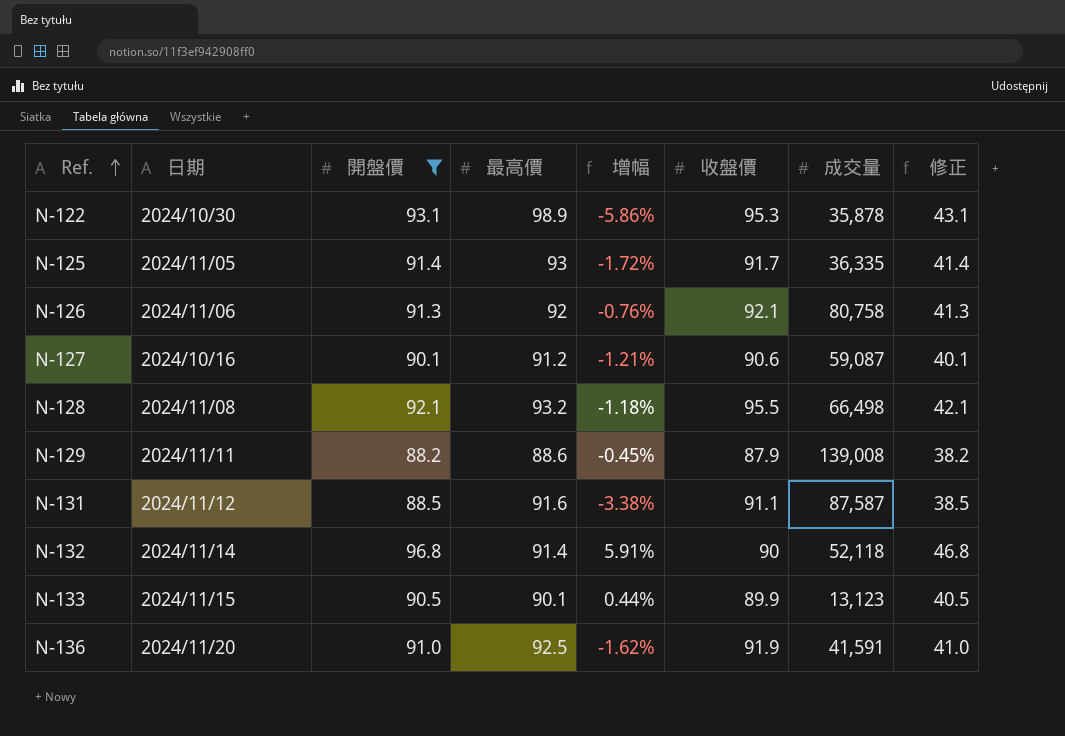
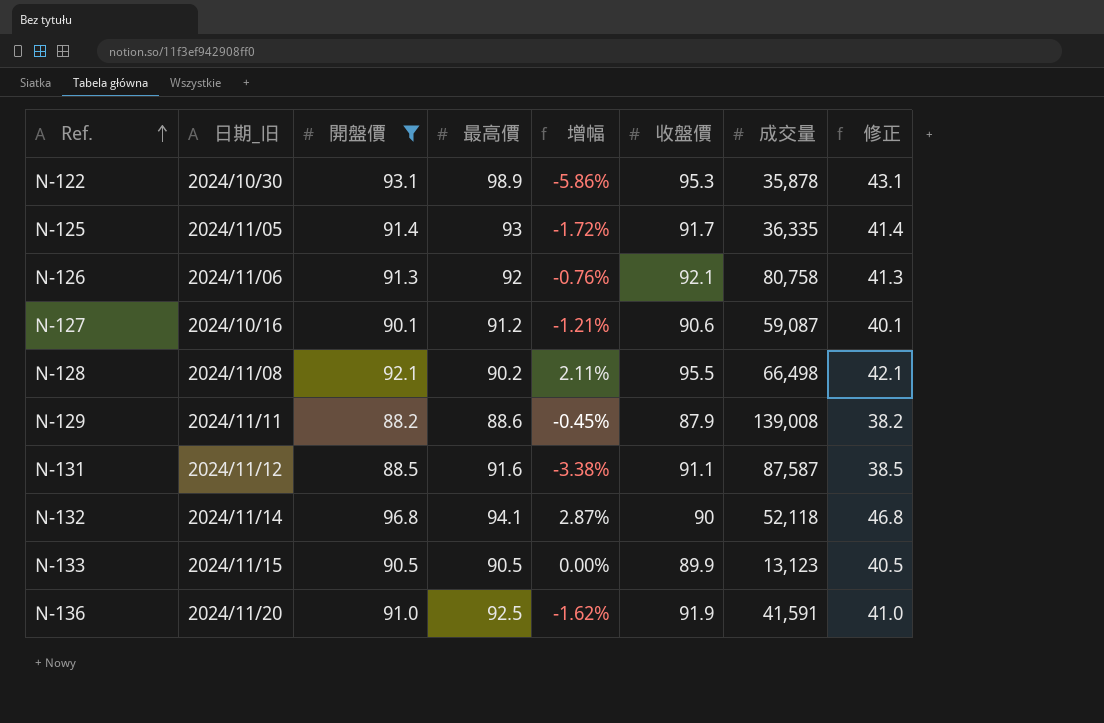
column name: 日期 -> 日期_旧
N-128 | 最高價: 93.2 -> 90.2
N-128 | 增幅: -1.18% -> 2.11%
N-132 | 最高價: 91.4 -> 94.1
N-132 | 增幅: 5.91% -> 2.87%
N-133 | 最高價: 90.1 -> 90.5
N-133 | 增幅: 0.44% -> 0.00%

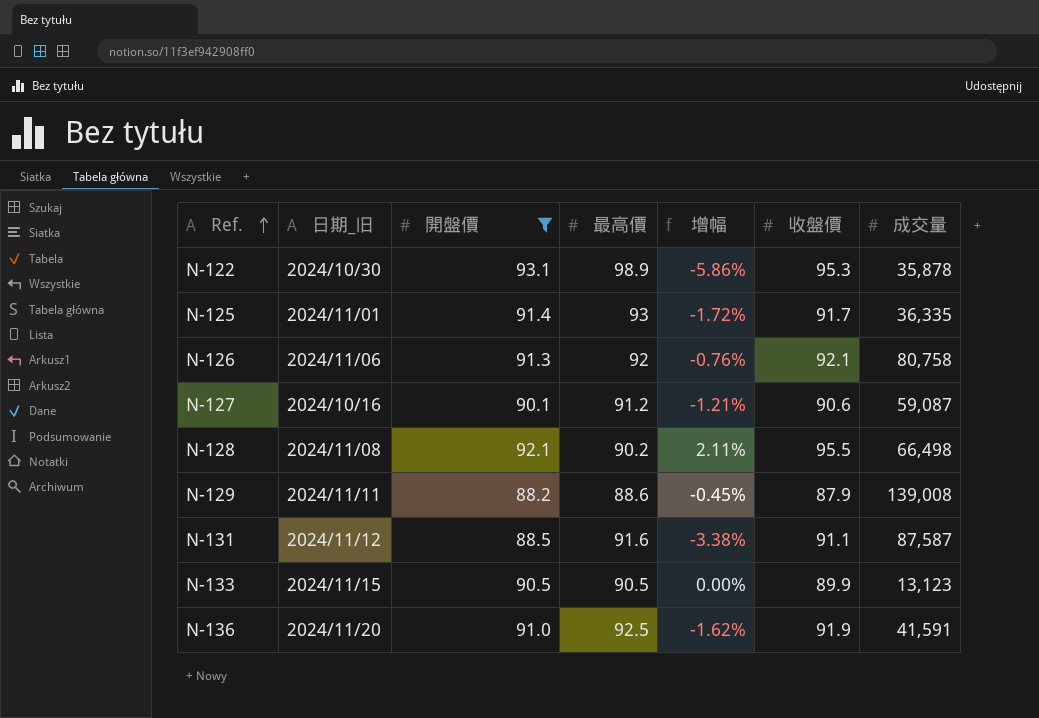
column 修正 | formula: [開盤價] - 50 -> none
row N-132: 2024/11/14 | 96.8 | 94.1 | 2.87% | 90 | 52,118 | 46.8 -> none
N-125 | 日期_旧: 2024/11/05 -> 2024/11/01

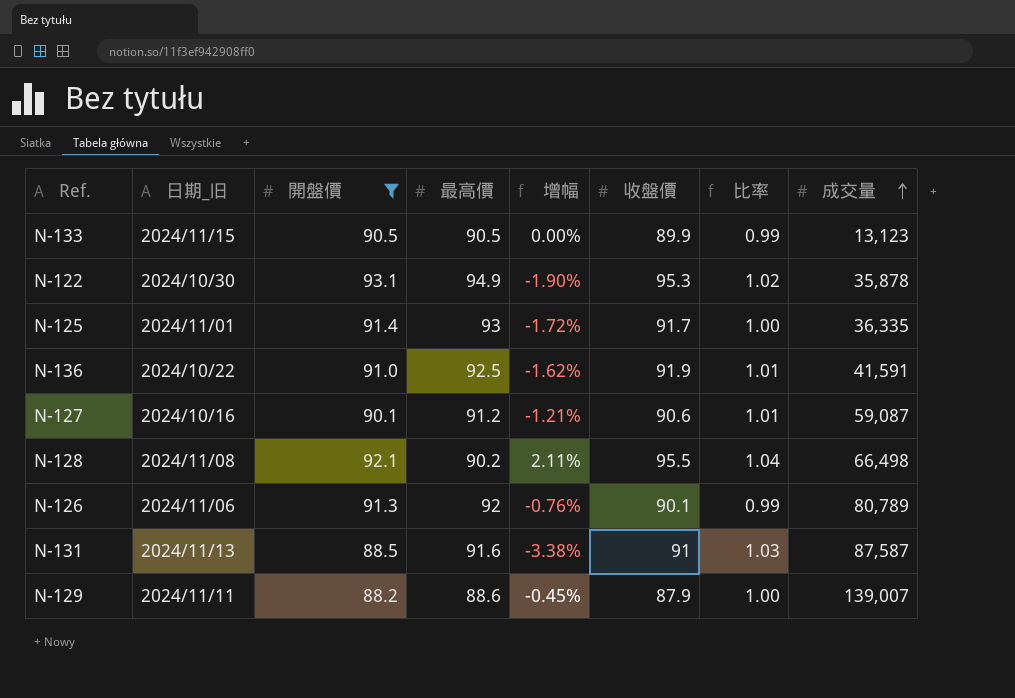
row order: Ref. ascending -> 成交量 ascending
column 比率 | formula: none -> [收盤價] / [開盤價]
N-122 | 最高價: 98.9 -> 94.9
N-122 | 增幅: -5.86% -> -1.90%
N-136 | 日期_旧: 2024/11/20 -> 2024/10/22
N-126 | 收盤價: 92.1 -> 90.1
N-126 | 成交量: 80,758 -> 80,789
N-131 | 日期_旧: 2024/11/12 -> 2024/11/13
N-131 | 收盤價: 91.1 -> 91
N-129 | 成交量: 139,008 -> 139,007

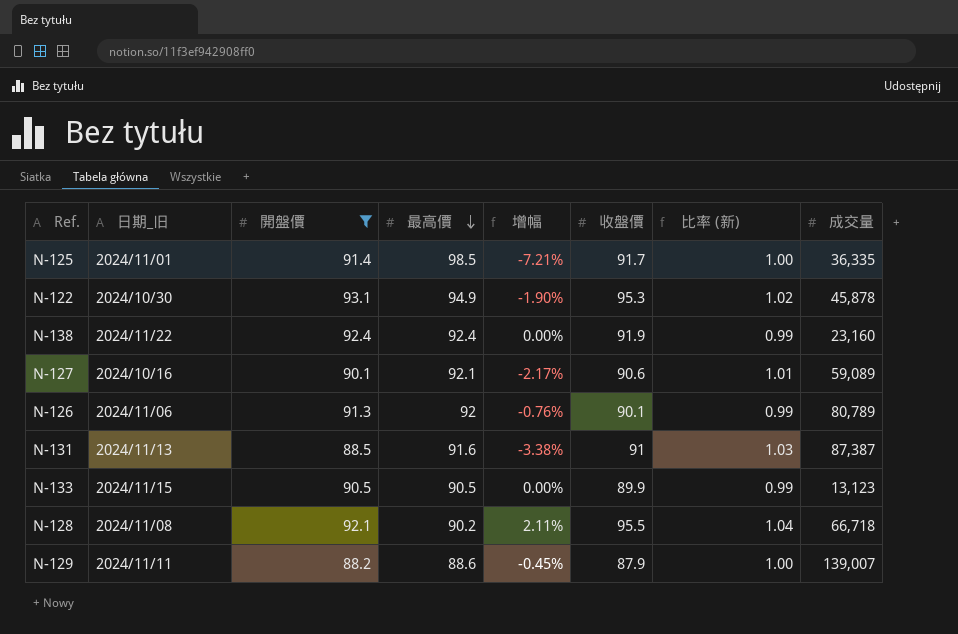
row order: 成交量 ascending -> 最高價 descending
column name: 比率 -> 比率 (新)
row N-136: 2024/10/22 | 91.0 | 92.5 | -1.62% | 91.9 | 1.01 | 41,591 -> none
N-125 | 最高價: 93 -> 98.5
N-125 | 增幅: -1.72% -> -7.21%
N-122 | 成交量: 35,878 -> 45,878
row N-138: none -> 2024/11/22 | 92.4 | 92.4 | 0.00% | 91.9 | 0.99 | 23,160
N-127 | 最高價: 91.2 -> 92.1
N-127 | 增幅: -1.21% -> -2.17%
N-127 | 成交量: 59,087 -> 59,089
N-131 | 成交量: 87,587 -> 87,387
N-128 | 成交量: 66,498 -> 66,718

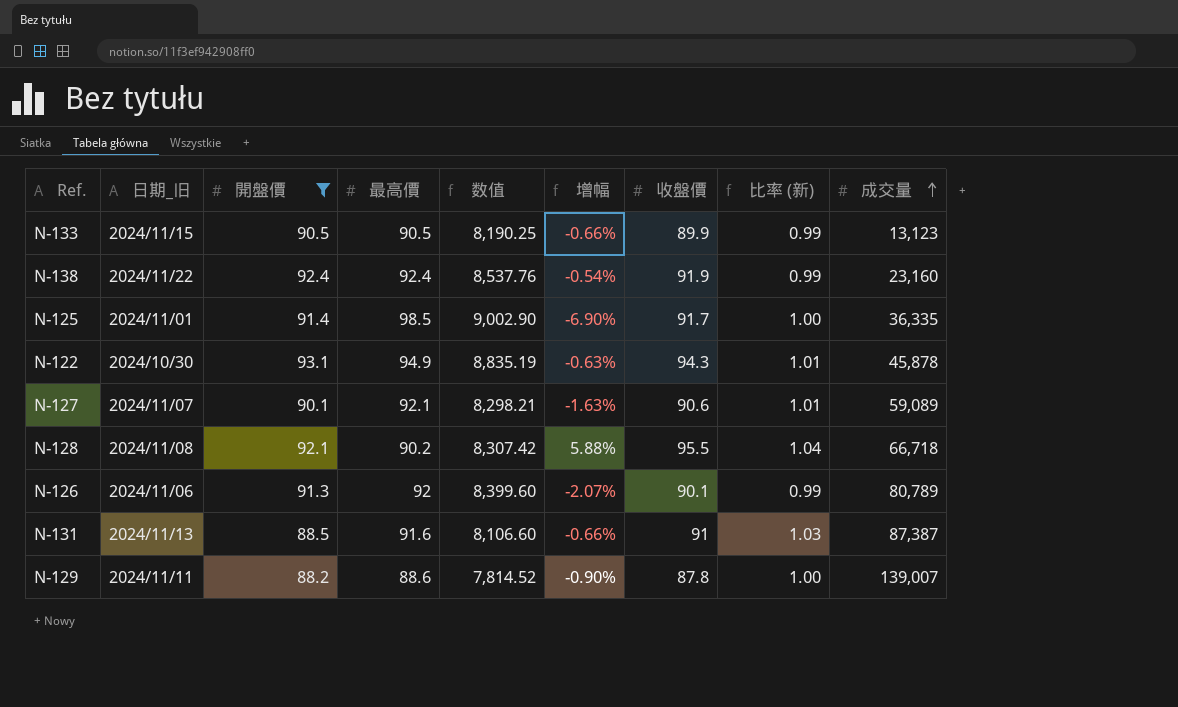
row order: 最高價 descending -> 成交量 ascending
column 数值 | formula: none -> [開盤價] * [最高價]
column 增幅 | formula: ([開盤價] - [最高價]) / [最高價] -> ([收盤價] - [最高價]) / [最高價]
N-122 | 收盤價: 95.3 -> 94.3
N-122 | 比率 (新): 1.02 -> 1.01
N-127 | 日期_旧: 2024/10/16 -> 2024/11/07
N-129 | 收盤價: 87.9 -> 87.8

